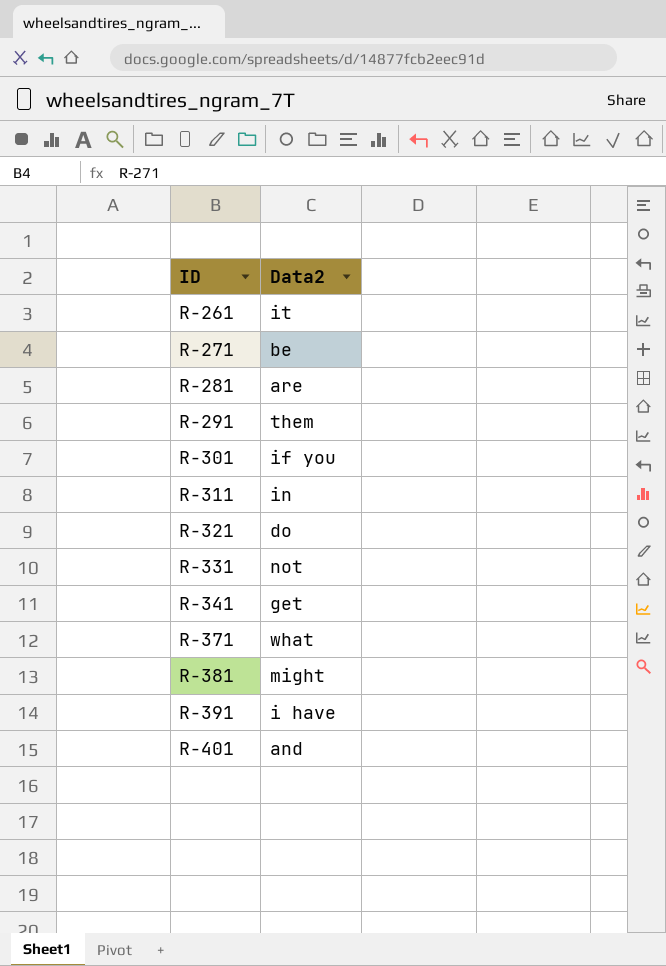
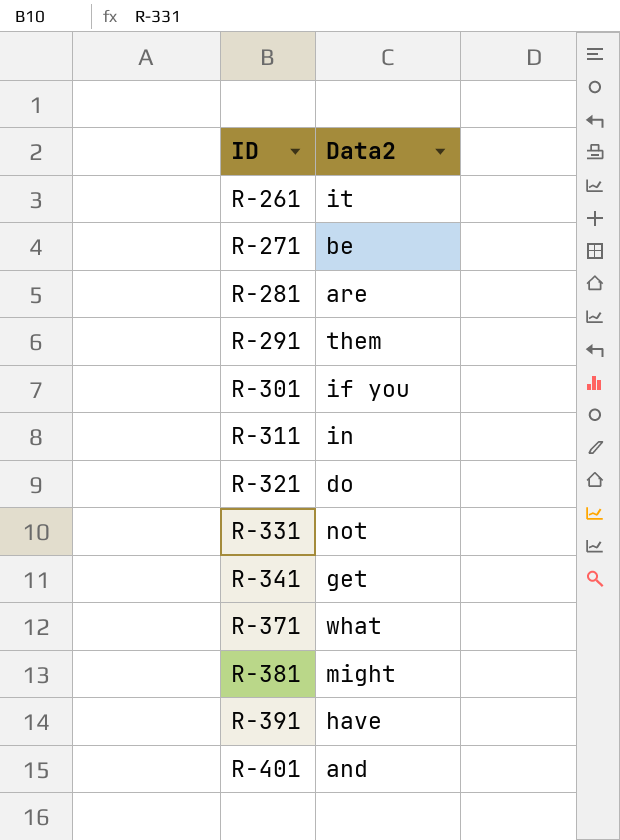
R-391 | Data2: i have -> have

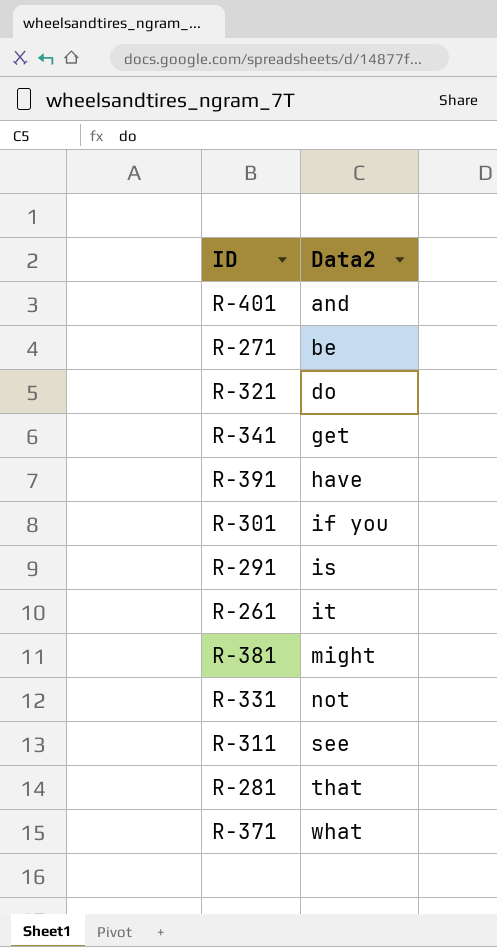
row order: ID ascending -> Data2 ascending
R-291 | Data2: them -> is
R-311 | Data2: in -> see
R-281 | Data2: are -> that

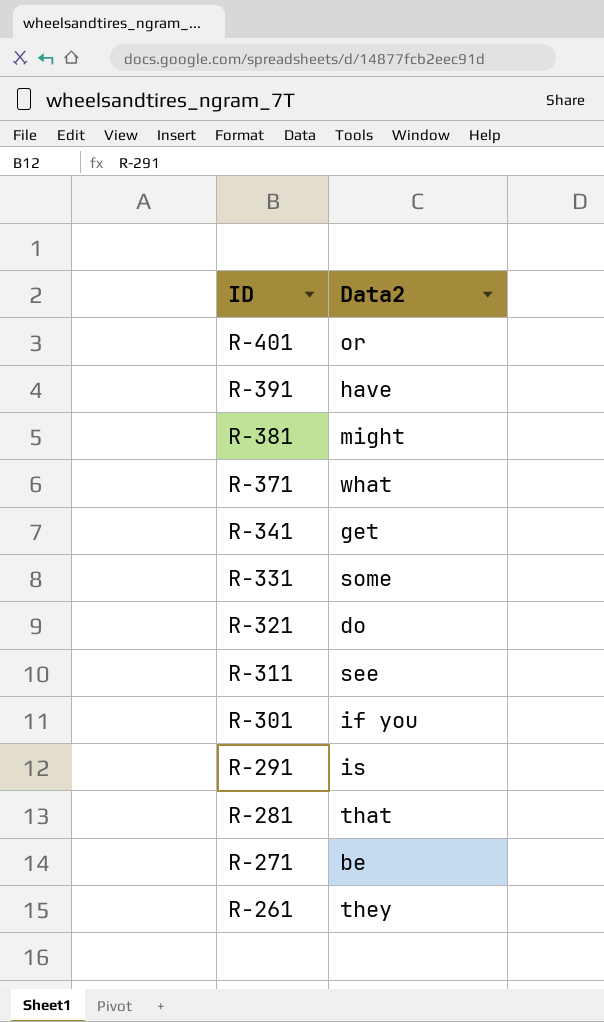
row order: Data2 ascending -> ID descending
R-401 | Data2: and -> or
R-331 | Data2: not -> some
R-261 | Data2: it -> they

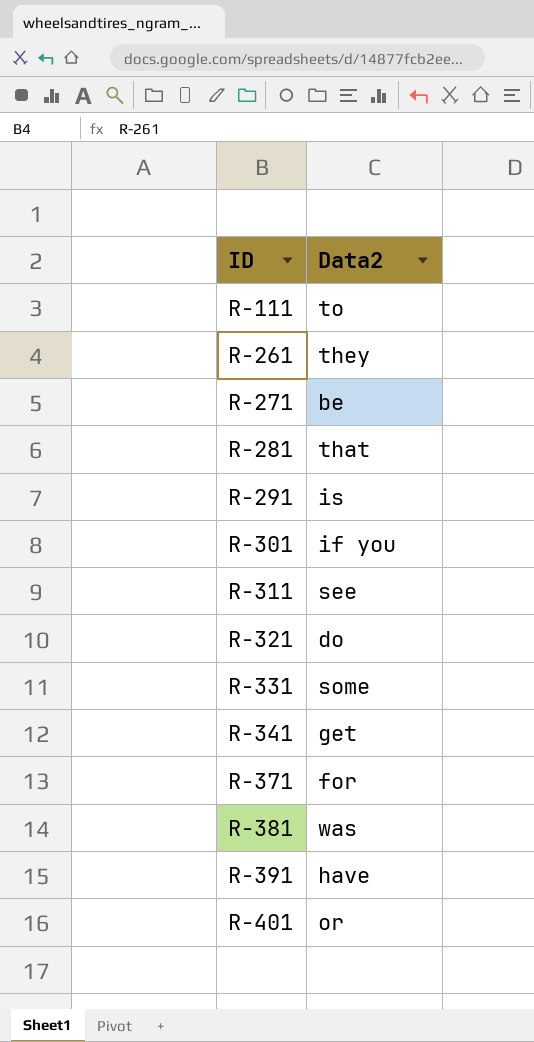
row order: ID descending -> ID ascending
row R-111: none -> to
R-371 | Data2: what -> for
R-381 | Data2: might -> was

